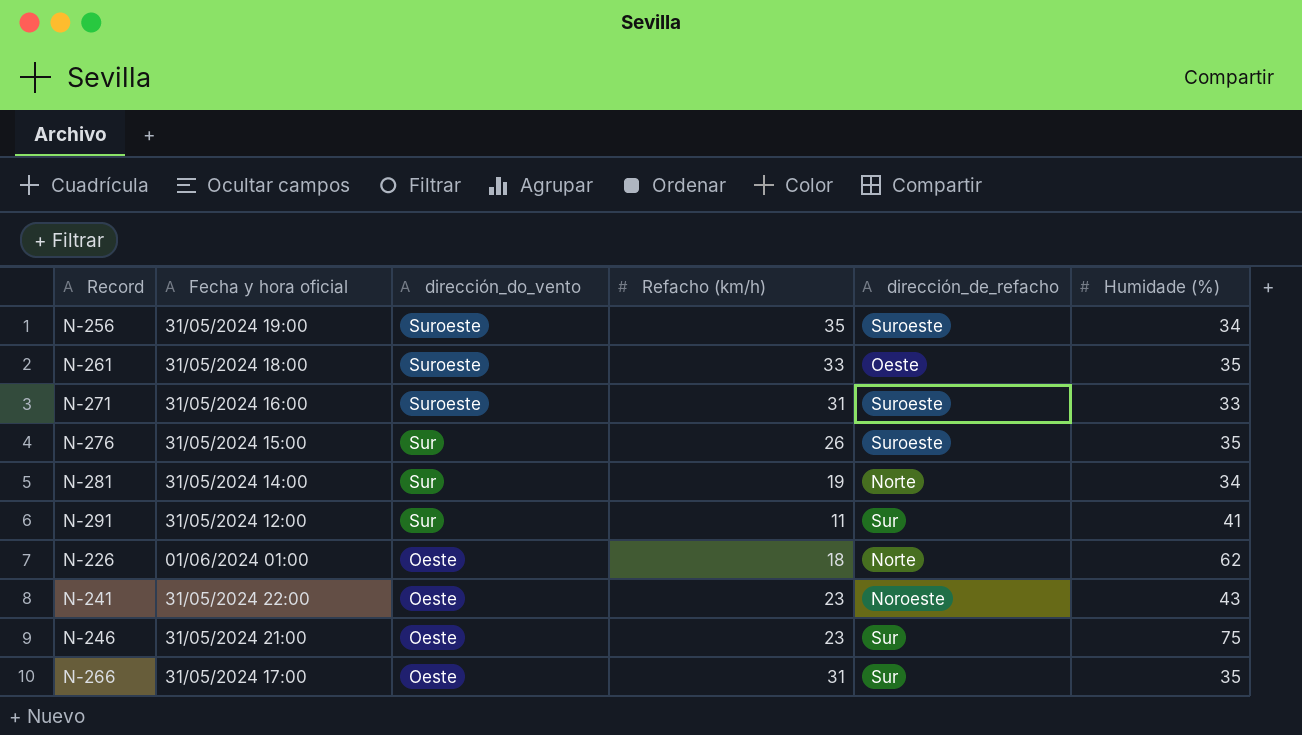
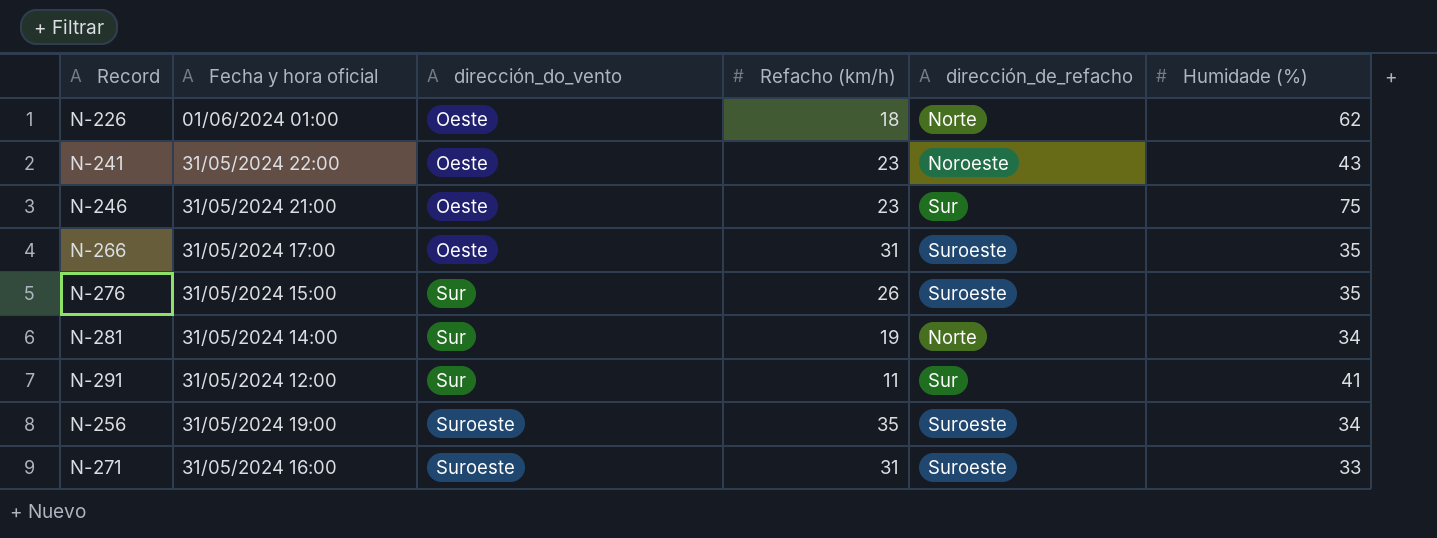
row order: dirección_do_vento descending -> dirección_do_vento ascending
row N-261: 31/05/2024 18:00 | Suroeste | 33 | Oeste | 35 -> none
N-266 | dirección_de_refacho: Sur -> Suroeste

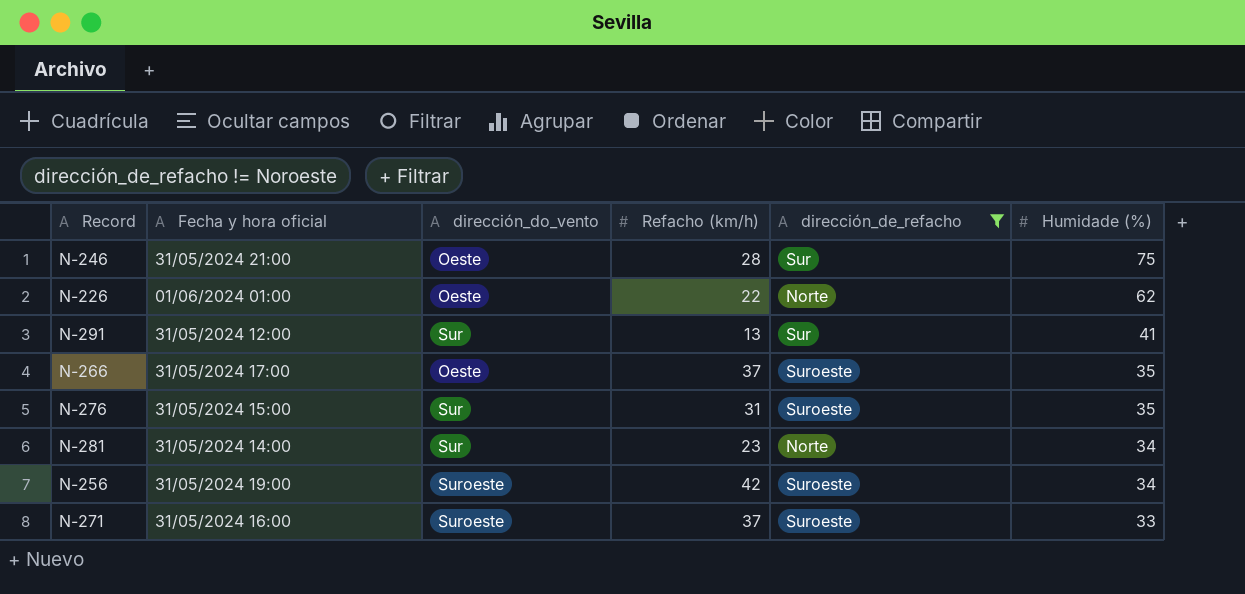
filter: none -> dirección_de_refacho != Noroeste
row order: dirección_do_vento ascending -> Humidade (%) descending
N-246 | Refacho (km/h): 23 -> 28
N-226 | Refacho (km/h): 18 -> 22
N-291 | Refacho (km/h): 11 -> 13
N-266 | Refacho (km/h): 31 -> 37
N-276 | Refacho (km/h): 26 -> 31
N-281 | Refacho (km/h): 19 -> 23
N-256 | Refacho (km/h): 35 -> 42
N-271 | Refacho (km/h): 31 -> 37

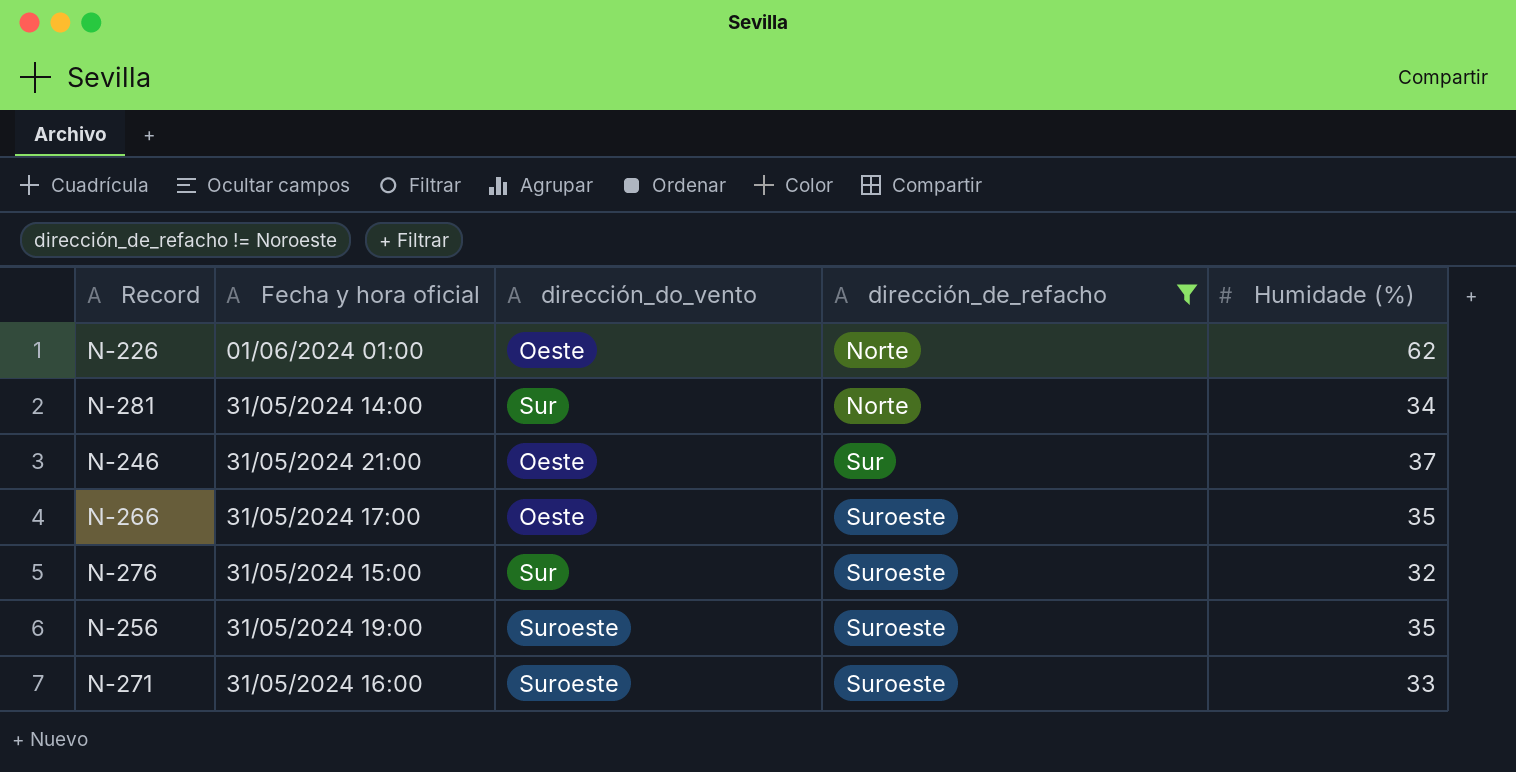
row order: Humidade (%) descending -> dirección_de_refacho ascending
column Refacho (km/h) | position: 4 -> none
row N-291: 31/05/2024 12:00 | Sur | 13 | Sur | 41 -> none
N-246 | Humidade (%): 75 -> 37
N-276 | Humidade (%): 35 -> 32
N-256 | Humidade (%): 34 -> 35

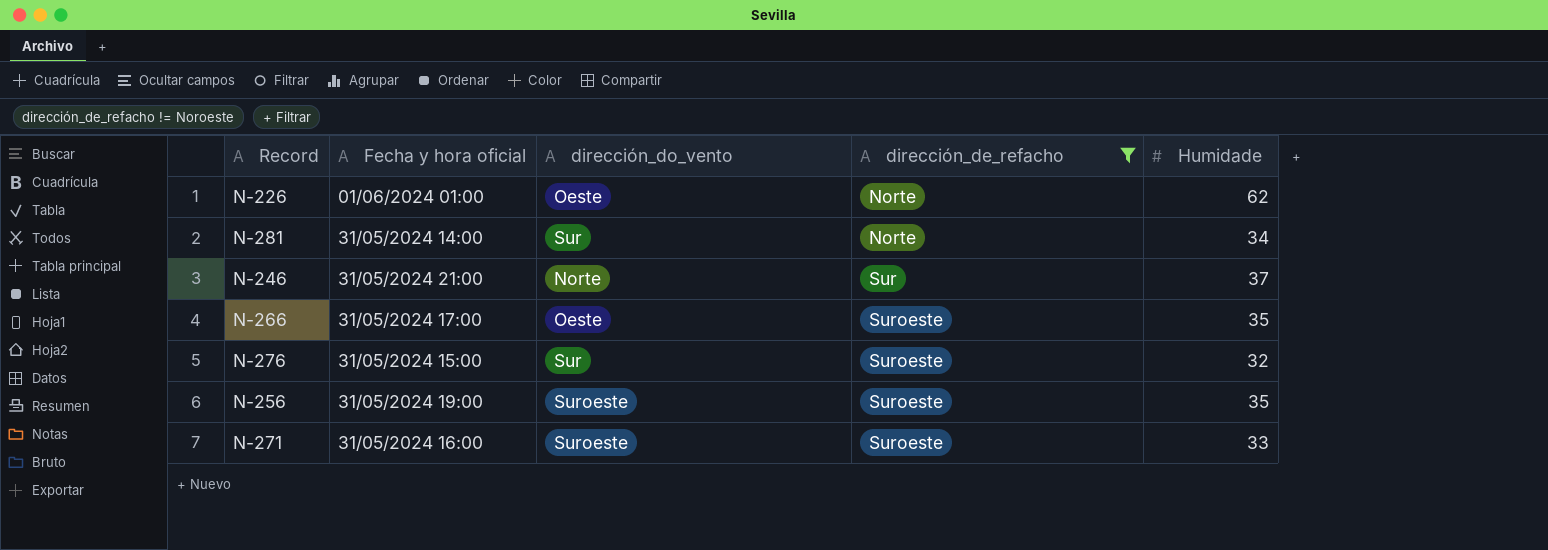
column name: Humidade (%) -> Humidade
N-246 | dirección_do_vento: Oeste -> Norte

